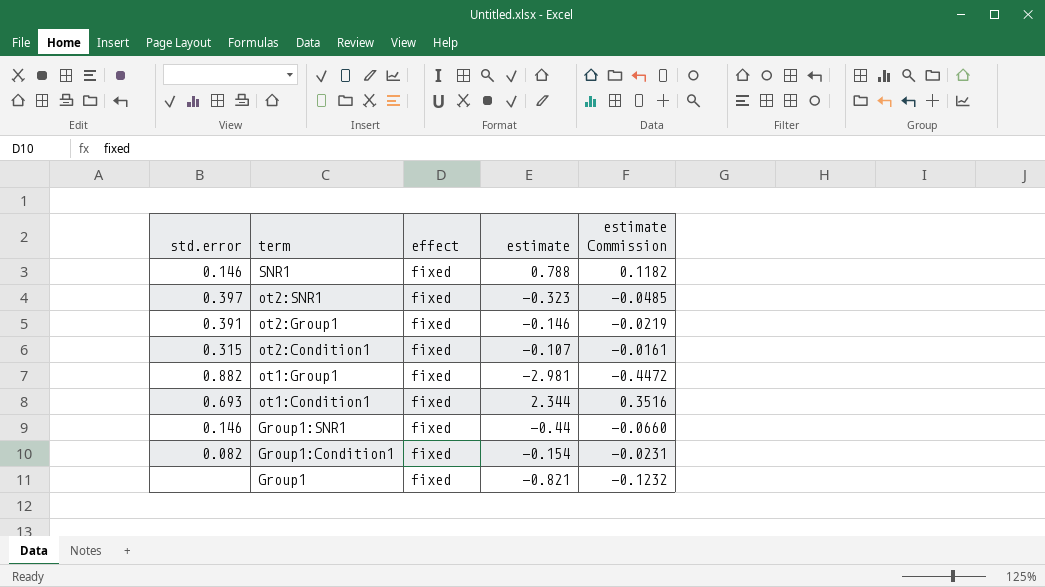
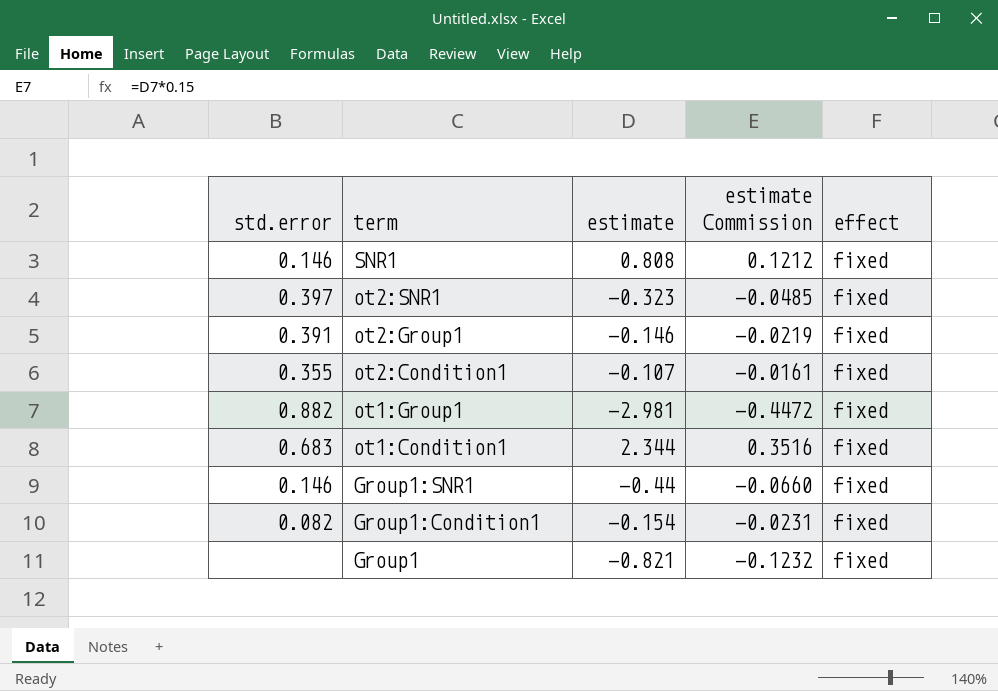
column effect | position: 3 -> 5
SNR1 | estimate: 0.788 -> 0.808
SNR1 | estimate Commission: 0.1182 -> 0.1212
ot2:Condition1 | std.error: 0.315 -> 0.355
ot1:Condition1 | std.error: 0.693 -> 0.683

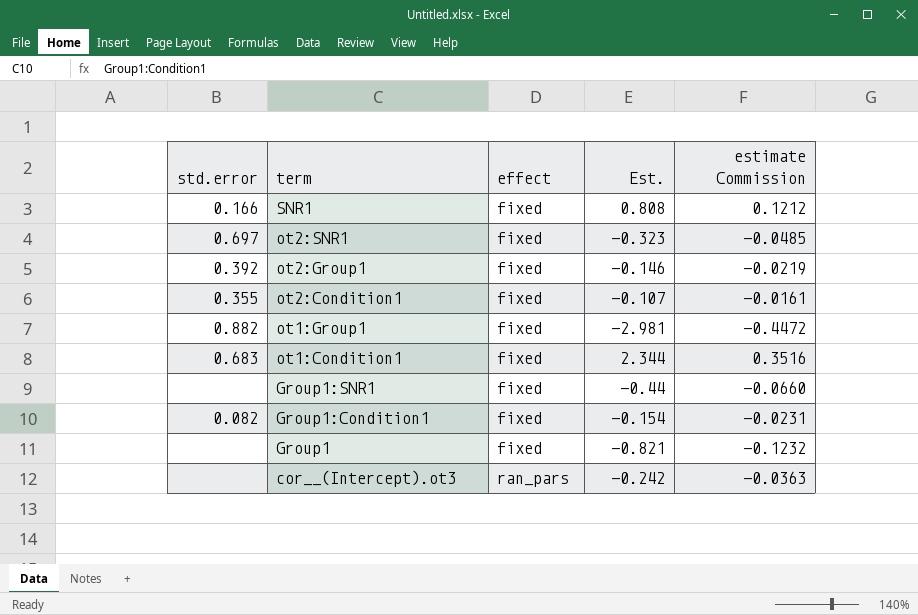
column effect | position: 5 -> 3
column name: estimate -> Est.
SNR1 | std.error: 0.146 -> 0.166
ot2:SNR1 | std.error: 0.397 -> 0.697
ot2:Group1 | std.error: 0.391 -> 0.392
Group1:SNR1 | std.error: 0.146 -> none
row cor__(Intercept).ot3: none -> none | ran_pars | -0.242 | -0.0363

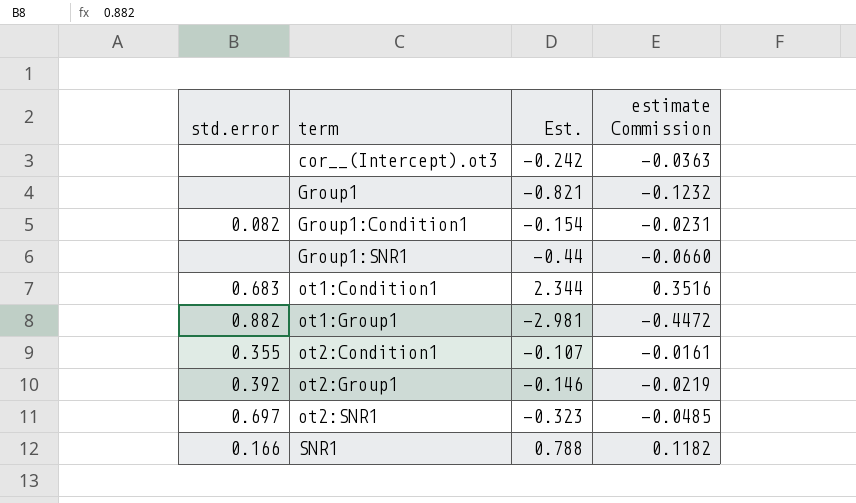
row order: term descending -> term ascending
column effect | position: 3 -> none
SNR1 | Est.: 0.808 -> 0.788
SNR1 | estimate Commission: 0.1212 -> 0.1182

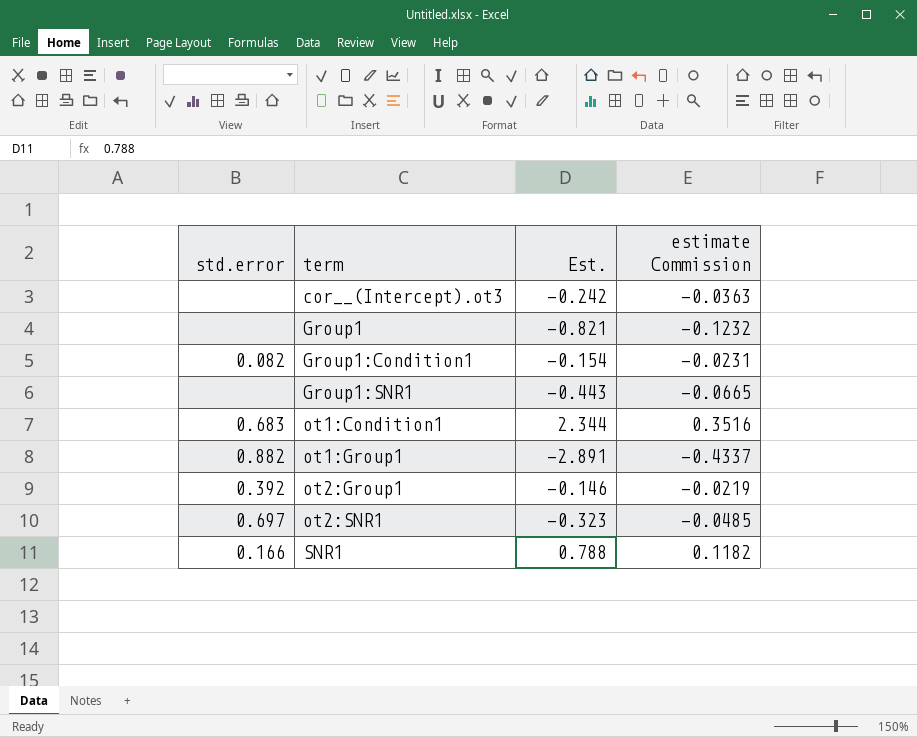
row ot2:Condition1: 0.355 | -0.107 | -0.0161 -> none
Group1:SNR1 | Est.: -0.44 -> -0.443
Group1:SNR1 | estimate Commission: -0.0660 -> -0.0665
ot1:Group1 | Est.: -2.981 -> -2.891
ot1:Group1 | estimate Commission: -0.4472 -> -0.4337

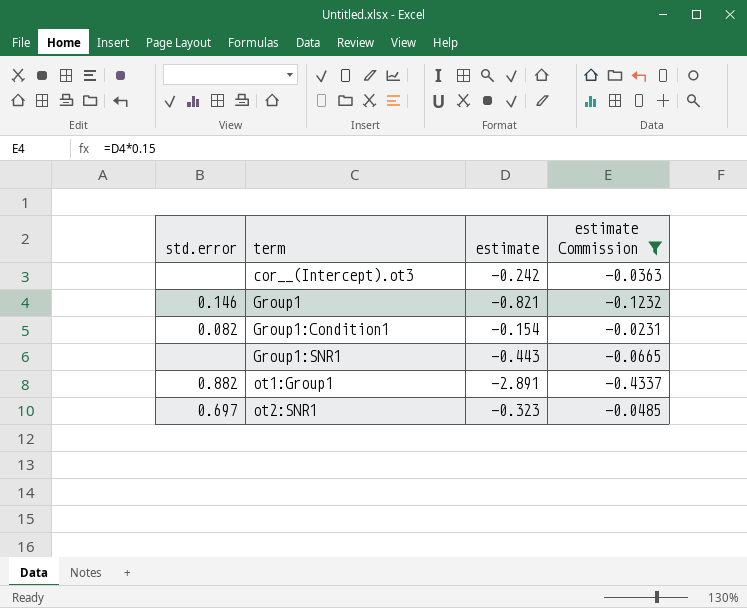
filter: none -> estimate Commission <= -0.0231
column name: Est. -> estimate
Group1 | std.error: none -> 0.146

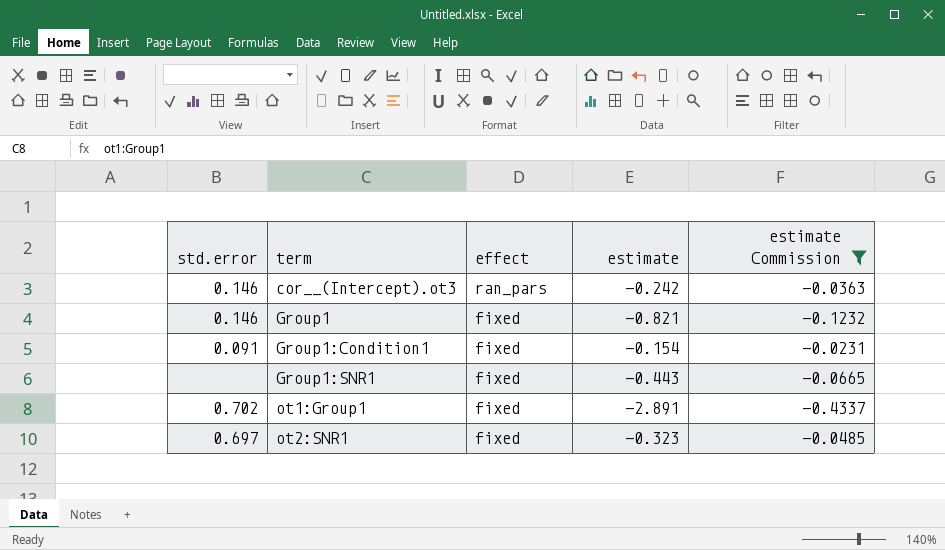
column effect | position: none -> 3
cor__(Intercept).ot3 | std.error: none -> 0.146
Group1:Condition1 | std.error: 0.082 -> 0.091
ot1:Group1 | std.error: 0.882 -> 0.702

